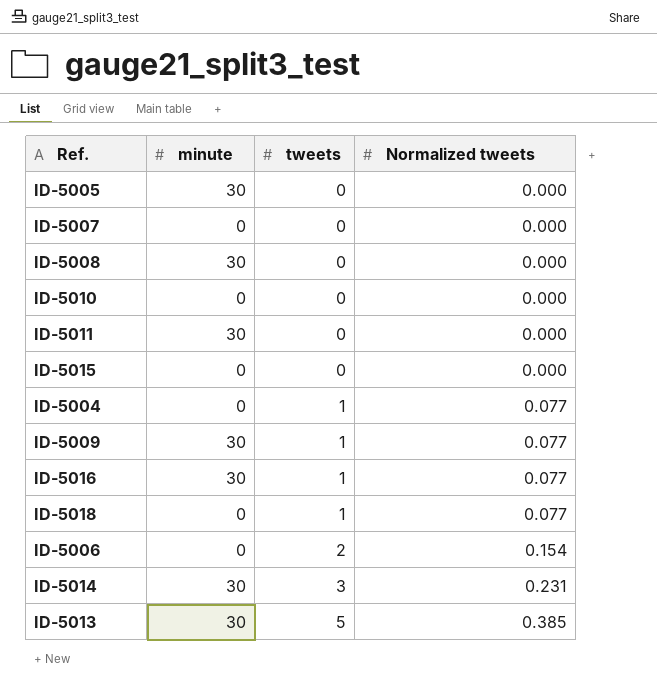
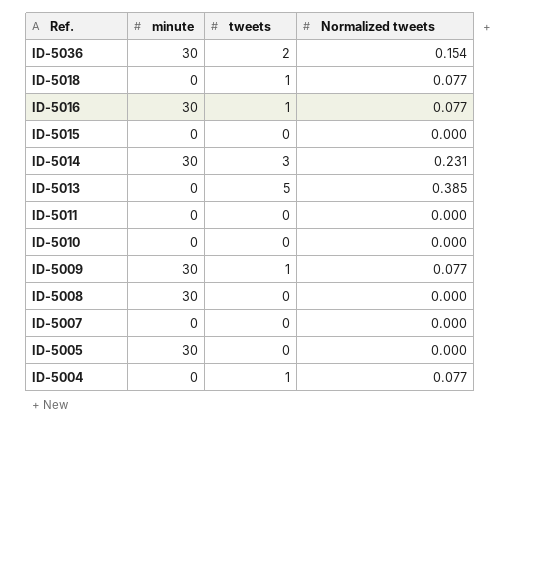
row order: tweets ascending -> Ref. descending
row ID-5006: 0 | 2 | 0.154 -> none
row ID-5036: none -> 30 | 2 | 0.154
ID-5013 | minute: 30 -> 0
ID-5011 | minute: 30 -> 0

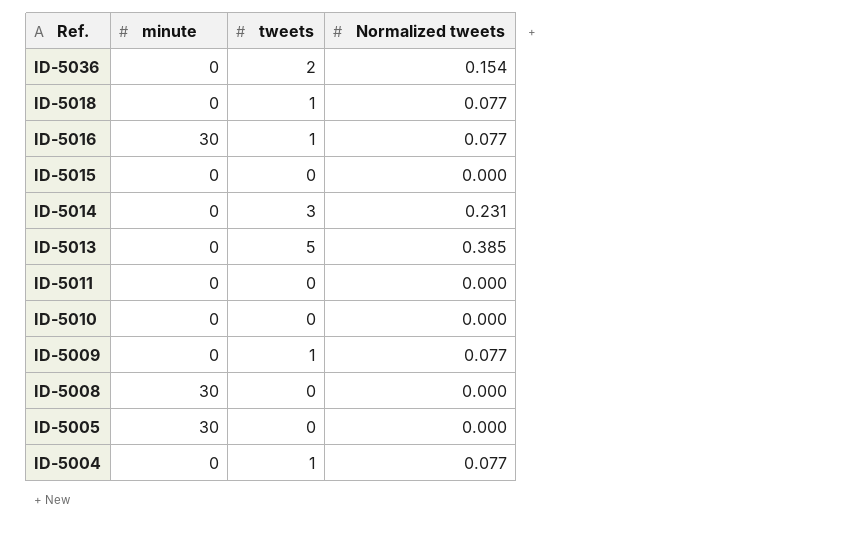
row ID-5007: 0 | 0 | 0.000 -> none
ID-5036 | minute: 30 -> 0
ID-5014 | minute: 30 -> 0
ID-5009 | minute: 30 -> 0

